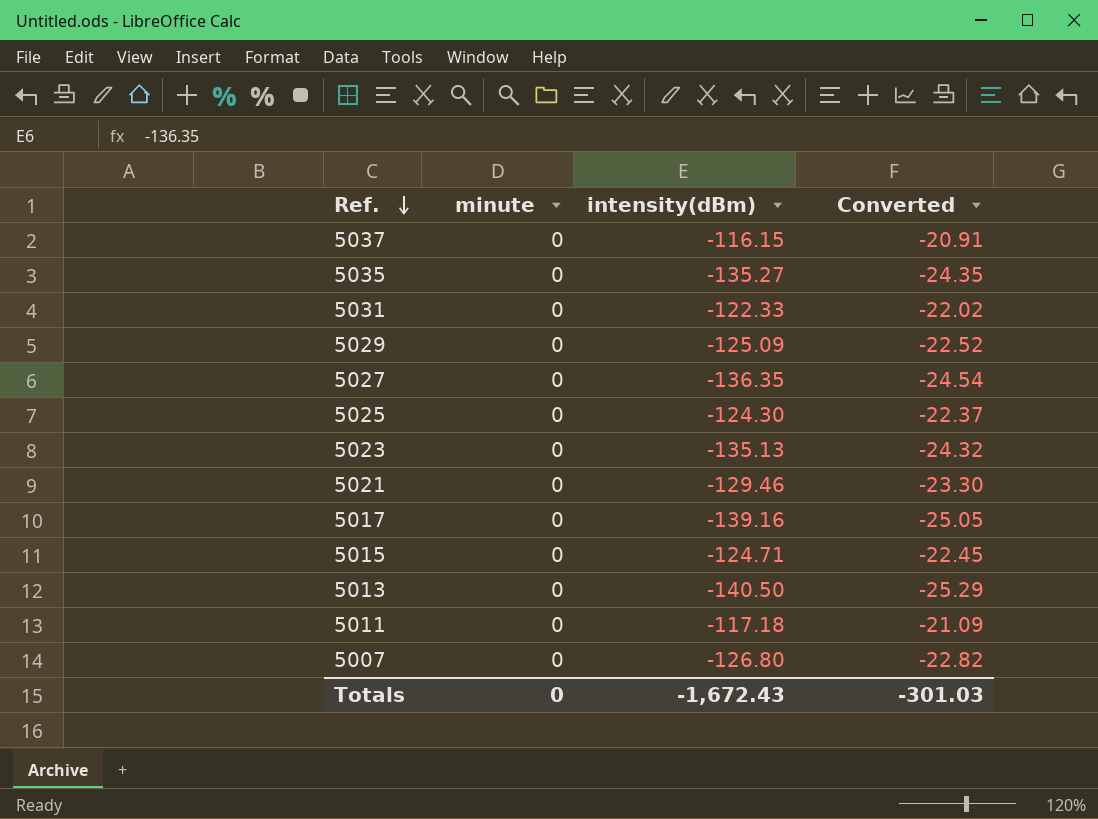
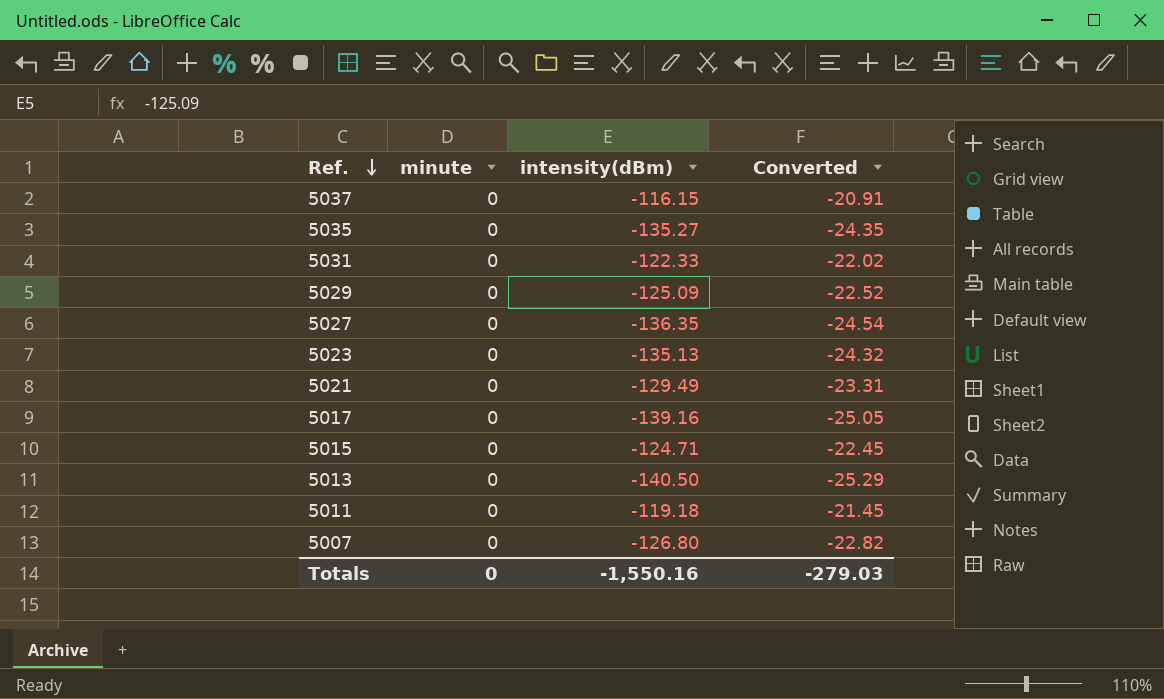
row 5025: 0 | -124.30 | -22.37 -> none
5021 | intensity(dBm): -129.46 -> -129.49
5021 | Converted: -23.30 -> -23.31
5011 | intensity(dBm): -117.18 -> -119.18
5011 | Converted: -21.09 -> -21.45
Totals | intensity(dBm): -1,672.43 -> -1,550.16
Totals | Converted: -301.03 -> -279.03

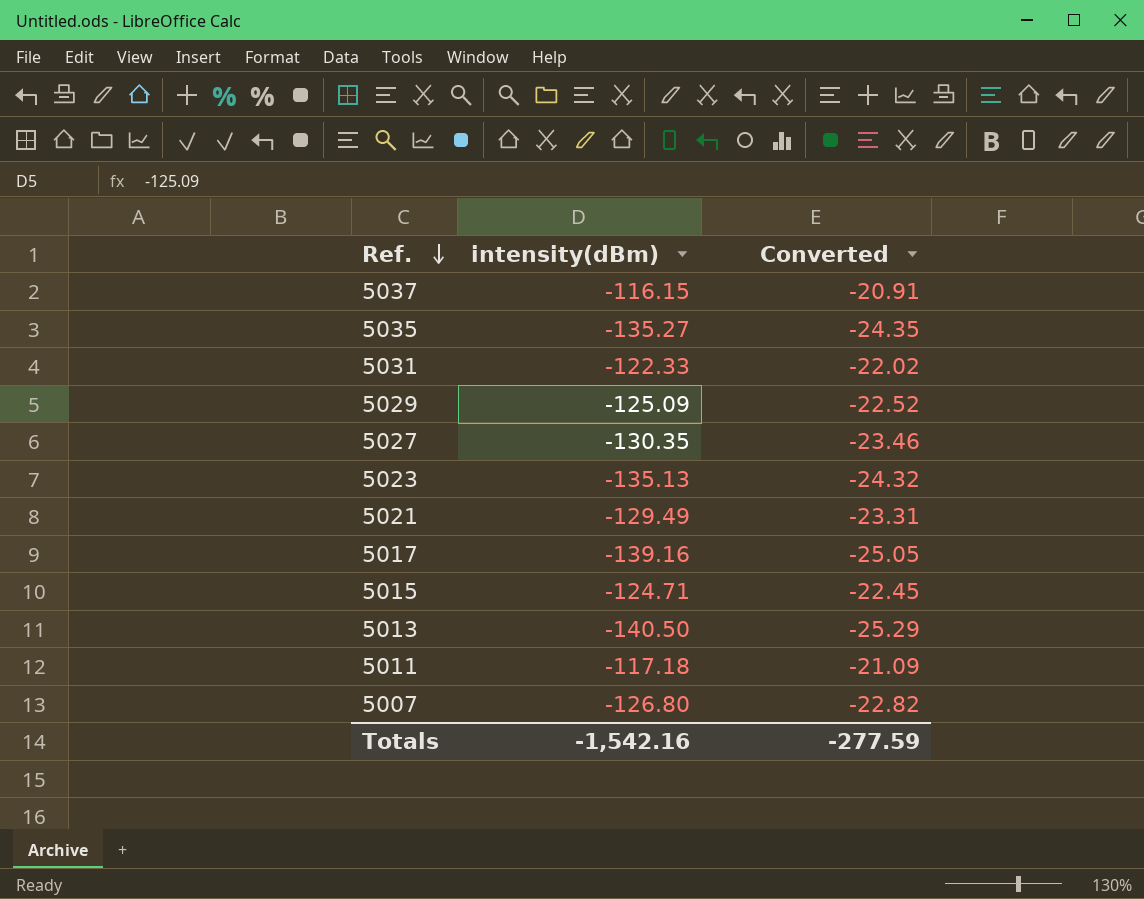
column minute | position: 2 -> none
5027 | intensity(dBm): -136.35 -> -130.35
5027 | Converted: -24.54 -> -23.46
5011 | intensity(dBm): -119.18 -> -117.18
5011 | Converted: -21.45 -> -21.09
Totals | intensity(dBm): -1,550.16 -> -1,542.16
Totals | Converted: -279.03 -> -277.59

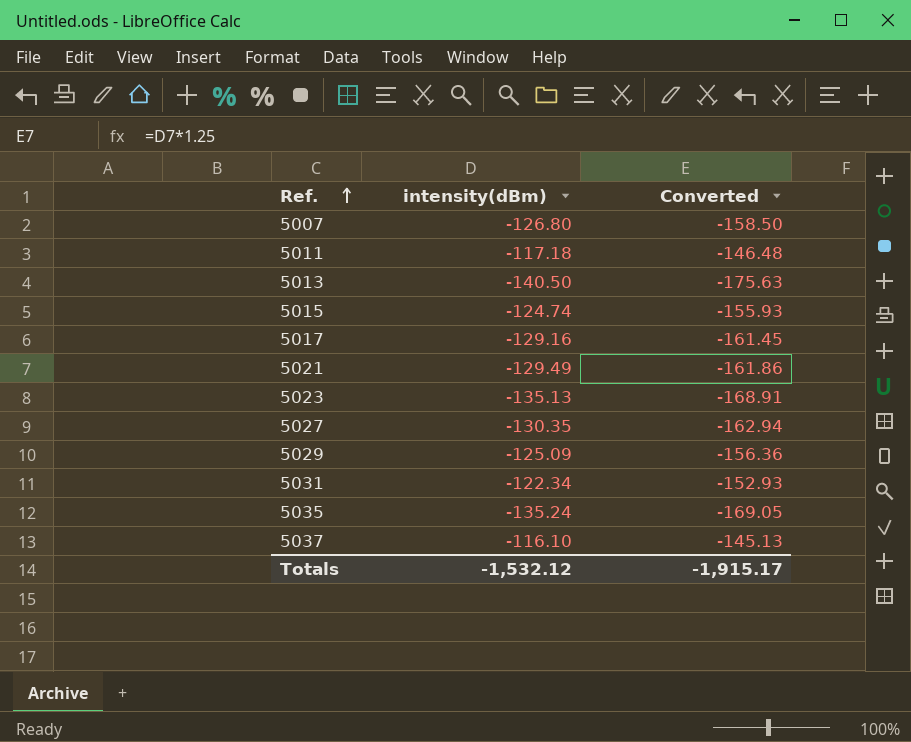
row order: Ref. descending -> Ref. ascending
column Converted | formula: [intensity(dBm)] * 0.18 -> [intensity(dBm)] * 1.25
5015 | intensity(dBm): -124.71 -> -124.74
5017 | intensity(dBm): -139.16 -> -129.16
5031 | intensity(dBm): -122.33 -> -122.34
5035 | intensity(dBm): -135.27 -> -135.24
5037 | intensity(dBm): -116.15 -> -116.10
Totals | intensity(dBm): -1,542.16 -> -1,532.12
Totals | Converted: -277.59 -> -1,915.17

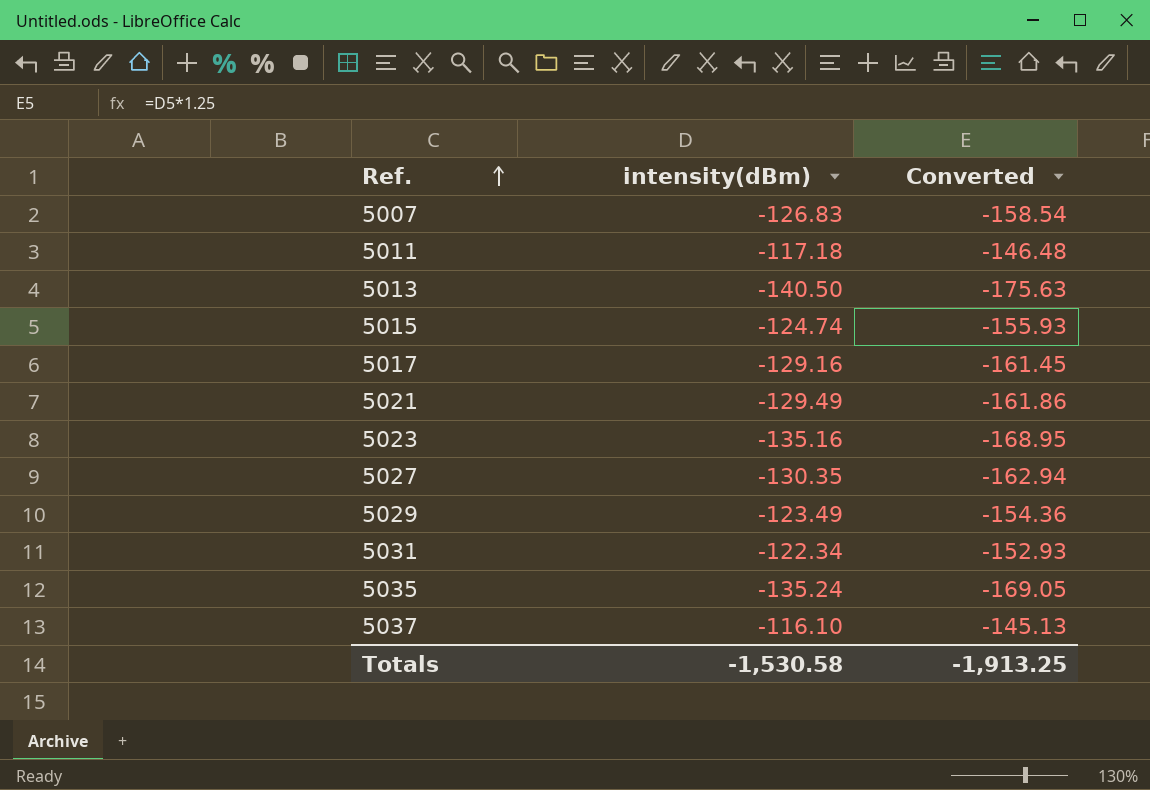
5007 | intensity(dBm): -126.80 -> -126.83
5007 | Converted: -158.50 -> -158.54
5023 | intensity(dBm): -135.13 -> -135.16
5023 | Converted: -168.91 -> -168.95
5029 | intensity(dBm): -125.09 -> -123.49
5029 | Converted: -156.36 -> -154.36
Totals | intensity(dBm): -1,532.12 -> -1,530.58
Totals | Converted: -1,915.17 -> -1,913.25

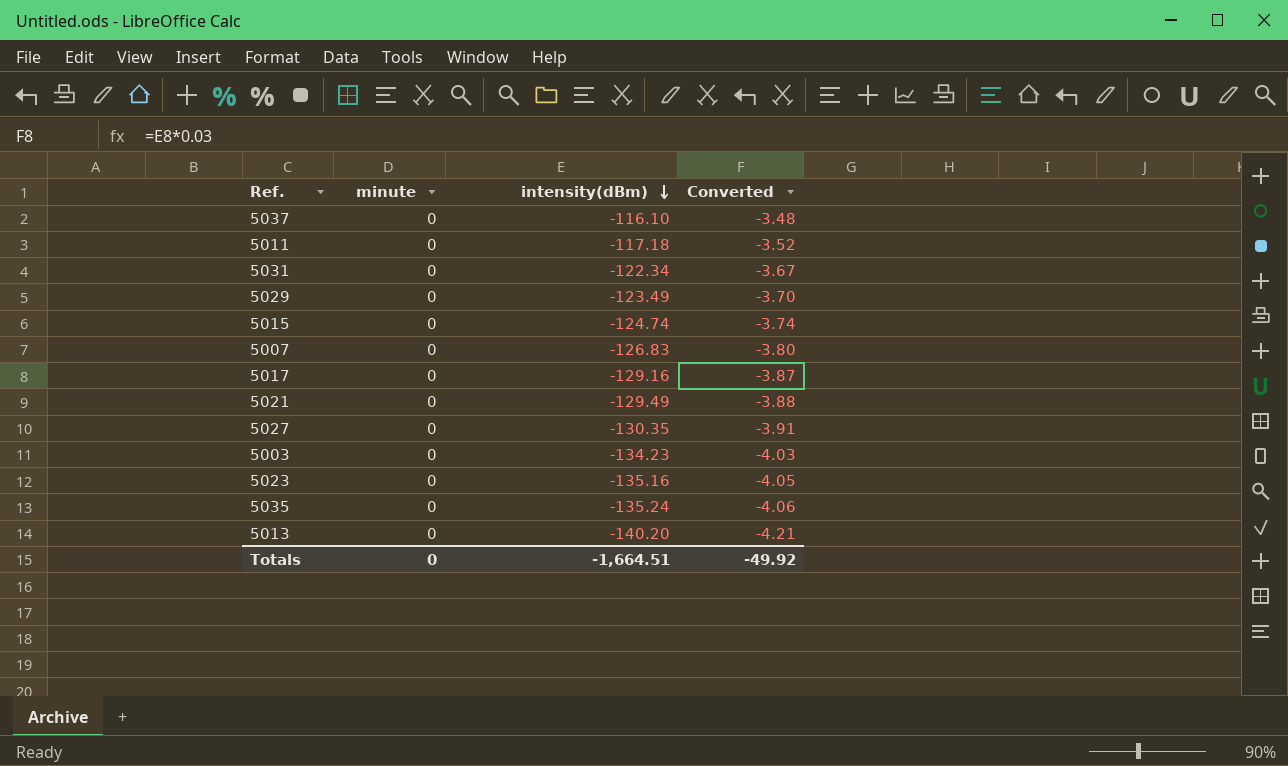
row order: Ref. ascending -> intensity(dBm) descending
column minute | position: none -> 2
column Converted | formula: [intensity(dBm)] * 1.25 -> [intensity(dBm)] * 0.03
row 5003: none -> 0 | -134.23 | -4.03
5013 | intensity(dBm): -140.50 -> -140.20
Totals | intensity(dBm): -1,530.58 -> -1,664.51
Totals | Converted: -1,913.25 -> -49.92

